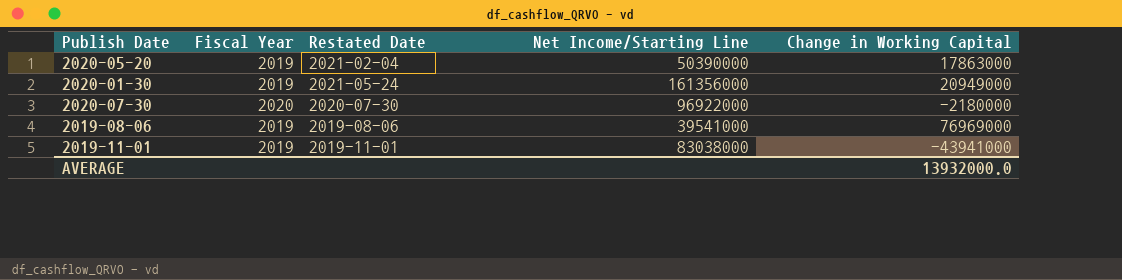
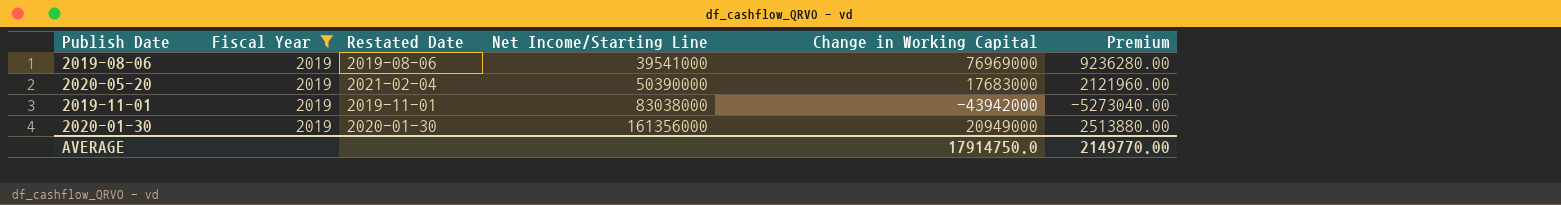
filter: none -> Fiscal Year = 2019
row order: none -> Net Income/Starting Line ascending
column Premium | formula: none -> [Change in Working Capital] * 0.12
2020-05-20 | Change in Working Capital: 17863000 -> 17683000
2019-11-01 | Change in Working Capital: -43941000 -> -43942000
2020-01-30 | Restated Date: 2021-05-24 -> 2020-01-30
AVERAGE | Change in Working Capital: 13932000.0 -> 17914750.0

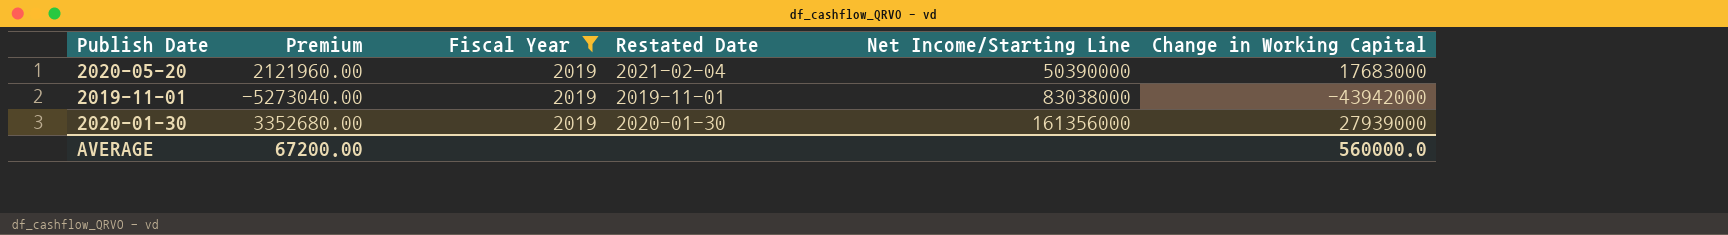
column Premium | position: 6 -> 2
row 2019-08-06: 2019 | 2019-08-06 | 39541000 | 76969000 | 9236280.00 -> none
2020-01-30 | Premium: 2513880.00 -> 3352680.00
2020-01-30 | Change in Working Capital: 20949000 -> 27939000
AVERAGE | Premium: 2149770.00 -> 67200.00
AVERAGE | Change in Working Capital: 17914750.0 -> 560000.0

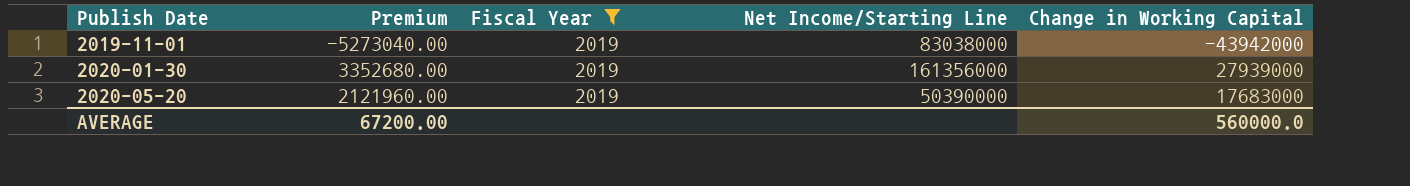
row order: Net Income/Starting Line ascending -> Publish Date ascending
column Restated Date | position: 4 -> none

